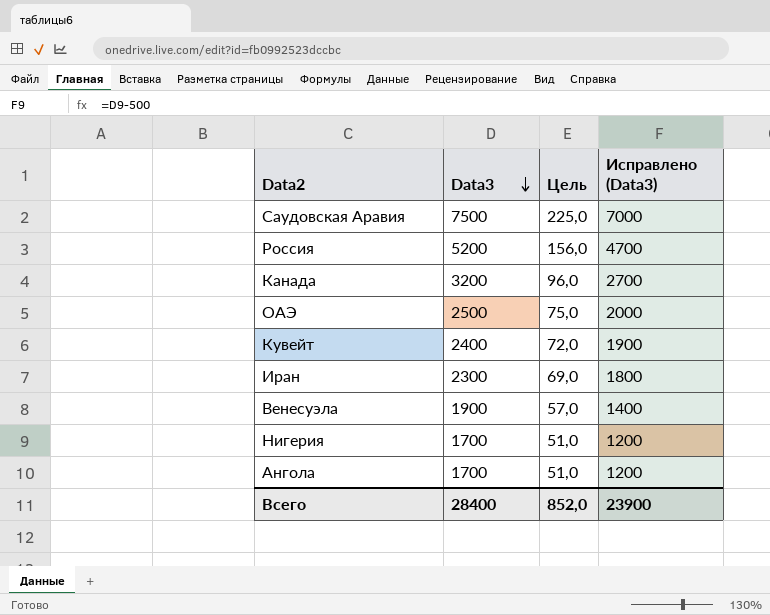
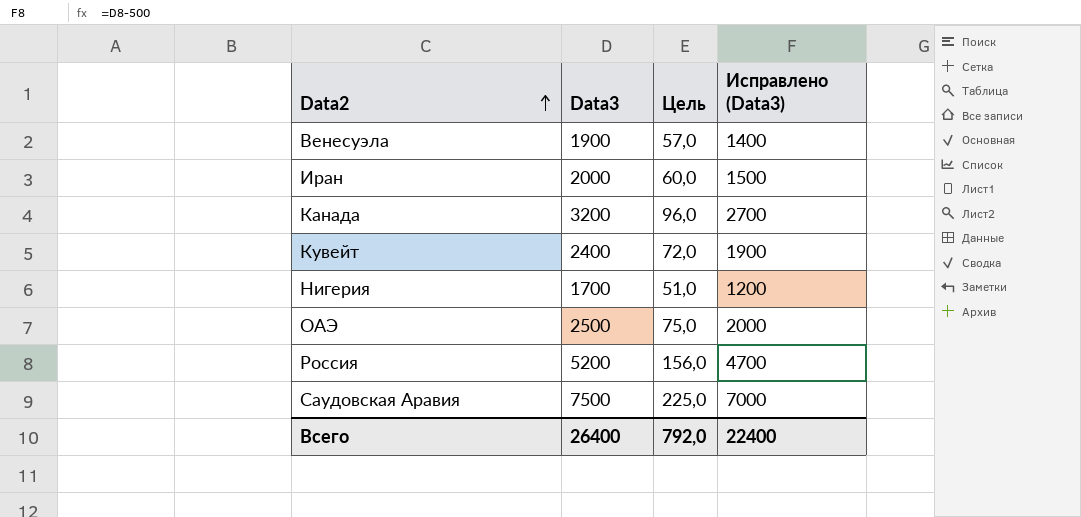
row order: Data3 descending -> Data2 ascending
row Ангола: 1700 | 51,0 | 1200 -> none
Иран | Data3: 2300 -> 2000
Иран | Цель: 69,0 -> 60,0
Иран | Исправлено (Data3): 1800 -> 1500
Всего | Data3: 28400 -> 26400
Всего | Цель: 852,0 -> 792,0
Всего | Исправлено (Data3): 23900 -> 22400

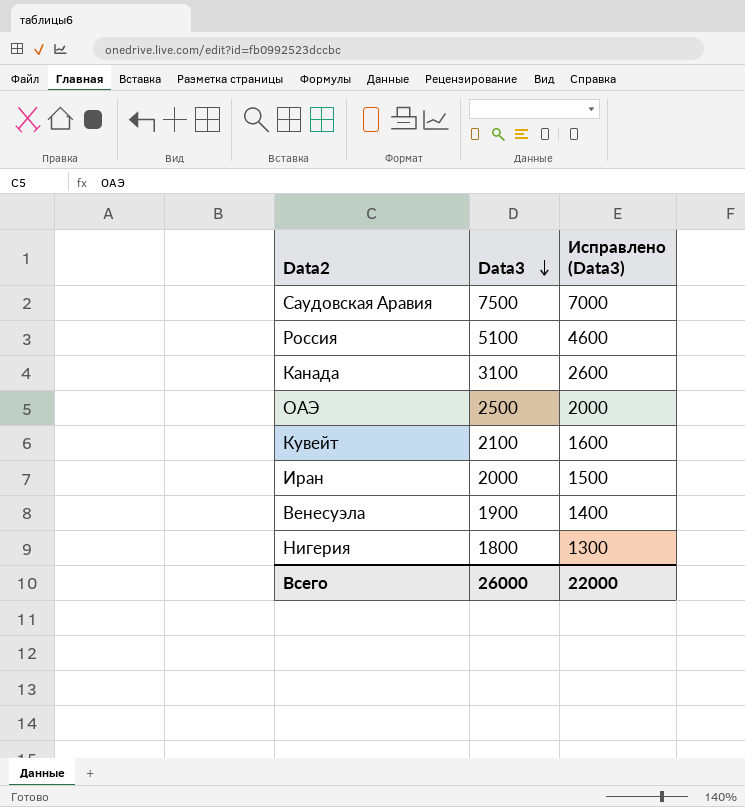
row order: Data2 ascending -> Data3 descending
column Цель | formula: [Data3] * 0,03 -> none
Россия | Data3: 5200 -> 5100
Россия | Исправлено (Data3): 4700 -> 4600
Канада | Data3: 3200 -> 3100
Канада | Исправлено (Data3): 2700 -> 2600
Кувейт | Data3: 2400 -> 2100
Кувейт | Исправлено (Data3): 1900 -> 1600
Нигерия | Data3: 1700 -> 1800
Нигерия | Исправлено (Data3): 1200 -> 1300
Всего | Data3: 26400 -> 26000
Всего | Исправлено (Data3): 22400 -> 22000

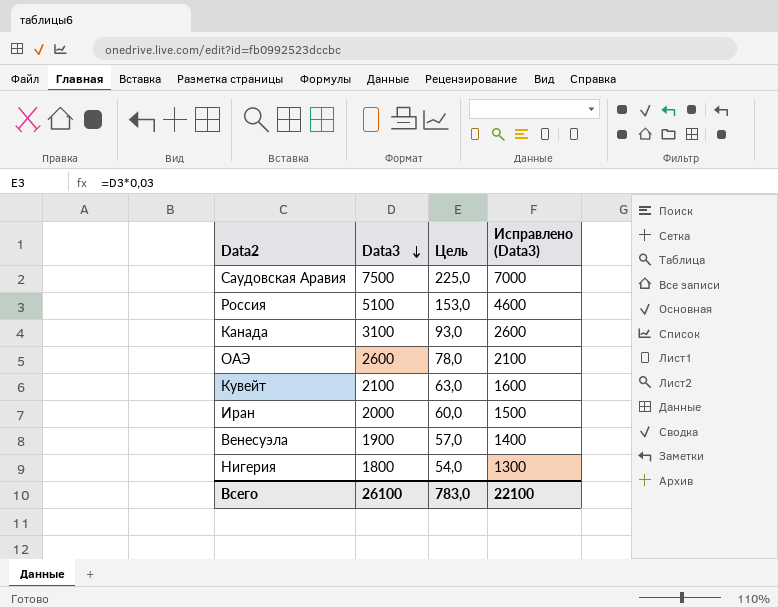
column Цель | formula: none -> [Data3] * 0,03
ОАЭ | Data3: 2500 -> 2600
ОАЭ | Исправлено (Data3): 2000 -> 2100
Всего | Data3: 26000 -> 26100
Всего | Исправлено (Data3): 22000 -> 22100

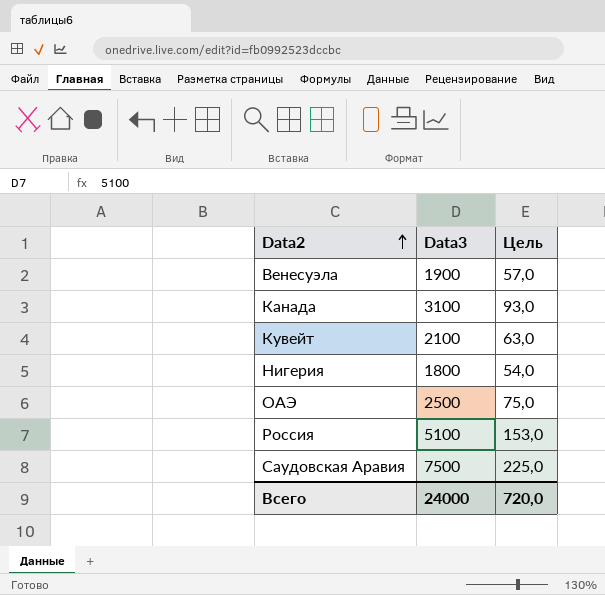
row order: Data3 descending -> Data2 ascending
column Исправлено (Data3) | formula: [Data3] - 500 -> none
row Иран: 2000 | 60,0 | 1500 -> none
ОАЭ | Data3: 2600 -> 2500
ОАЭ | Цель: 78,0 -> 75,0
Всего | Data3: 26100 -> 24000
Всего | Цель: 783,0 -> 720,0

